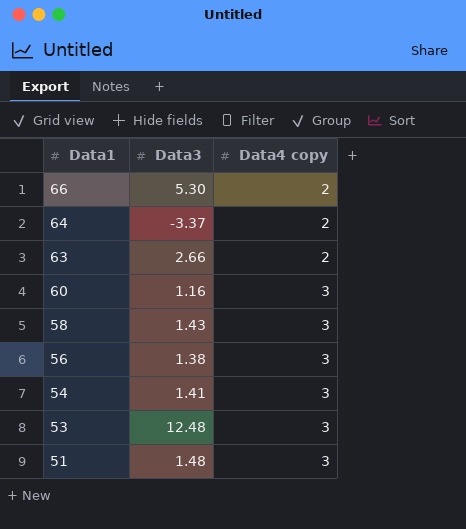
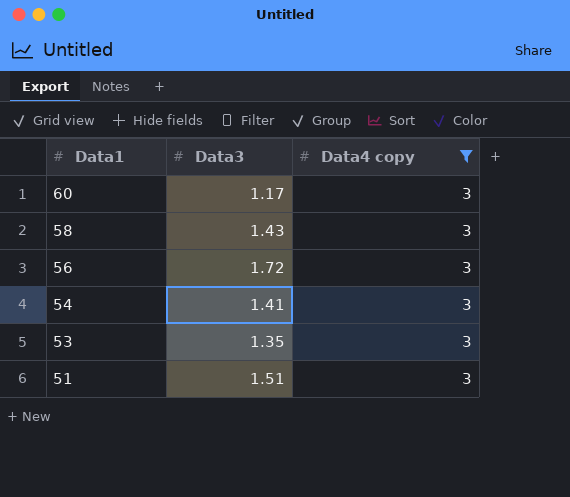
filter: none -> Data4 copy = 3
60 | Data3: 1.16 -> 1.17
56 | Data3: 1.38 -> 1.72
53 | Data3: 12.48 -> 1.35
51 | Data3: 1.48 -> 1.51

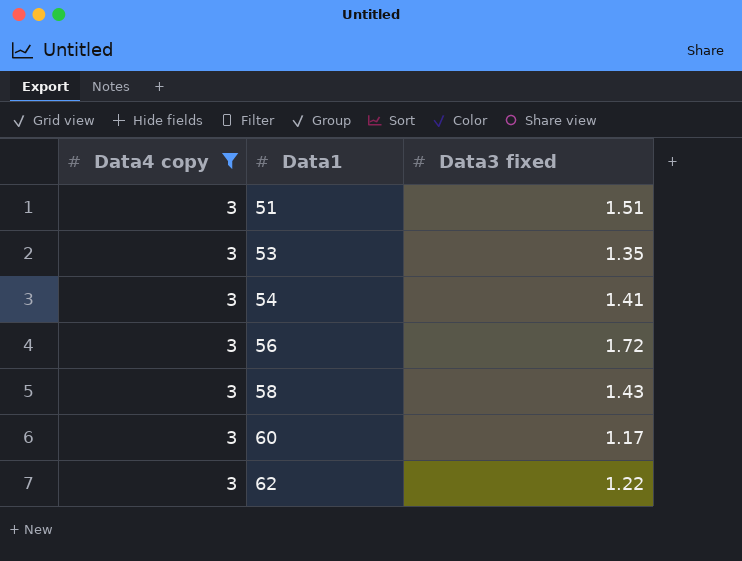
row order: Data1 descending -> Data1 ascending
column Data4 copy | position: 3 -> 1
column name: Data3 -> Data3 fixed
row 62: none -> 3 | 1.22

